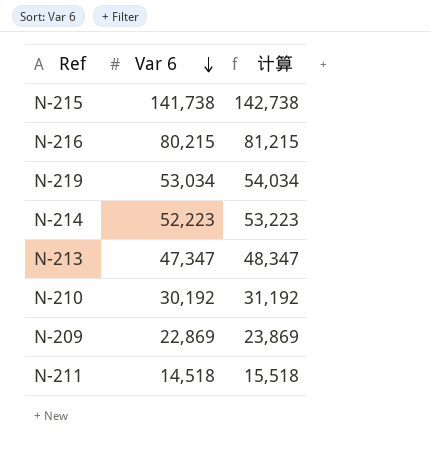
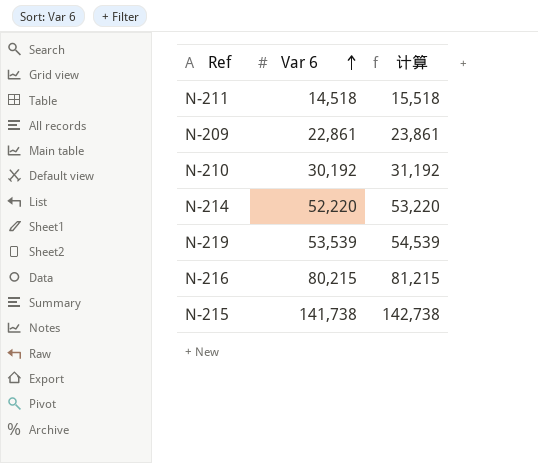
row order: Var 6 descending -> Var 6 ascending
row N-213: 47,347 | 48,347 -> none
N-209 | Var 6: 22,869 -> 22,861
N-209 | 计算: 23,869 -> 23,861
N-214 | Var 6: 52,223 -> 52,220
N-214 | 计算: 53,223 -> 53,220
N-219 | Var 6: 53,034 -> 53,539
N-219 | 计算: 54,034 -> 54,539

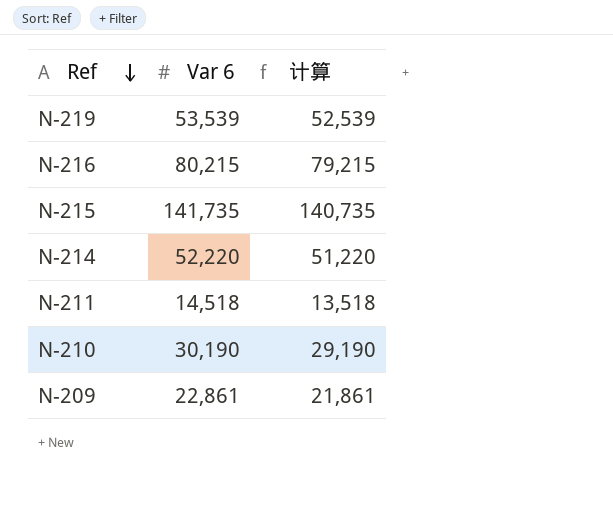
row order: Var 6 ascending -> Ref descending
column 计算 | formula: [Var 6] + 1000 -> [Var 6] - 1000
N-215 | Var 6: 141,738 -> 141,735
N-210 | Var 6: 30,192 -> 30,190

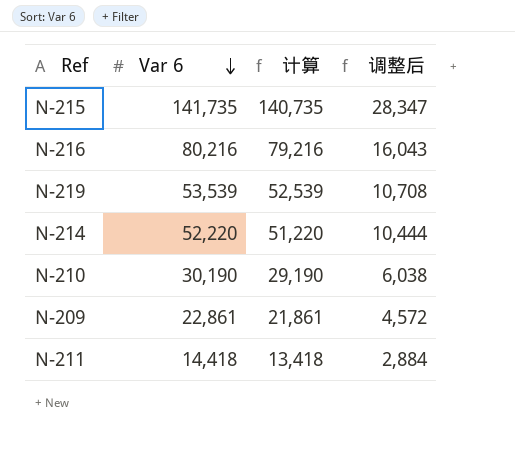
row order: Ref descending -> Var 6 descending
column 调整后 | formula: none -> [Var 6] * 0.2
N-216 | Var 6: 80,215 -> 80,216
N-216 | 计算: 79,215 -> 79,216
N-211 | Var 6: 14,518 -> 14,418
N-211 | 计算: 13,518 -> 13,418

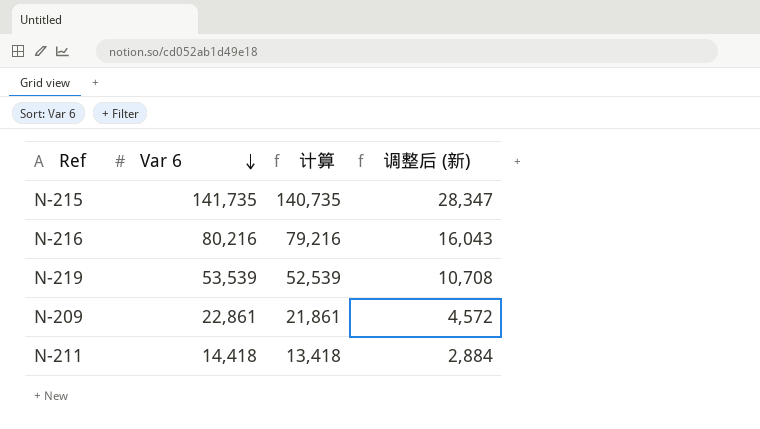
column name: 调整后 -> 调整后 (新)
row N-214: 52,220 | 51,220 | 10,444 -> none
row N-210: 30,190 | 29,190 | 6,038 -> none

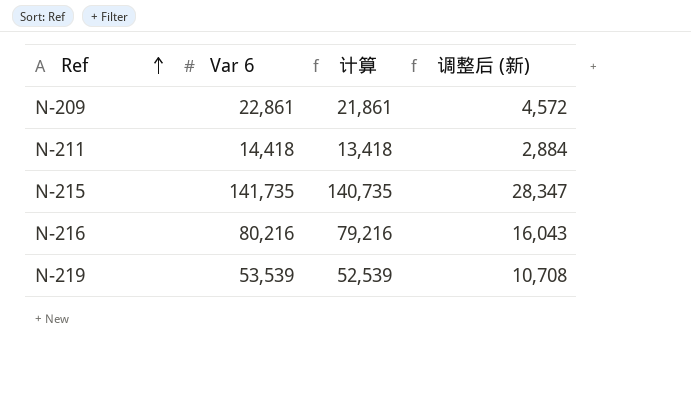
row order: Var 6 descending -> Ref ascending

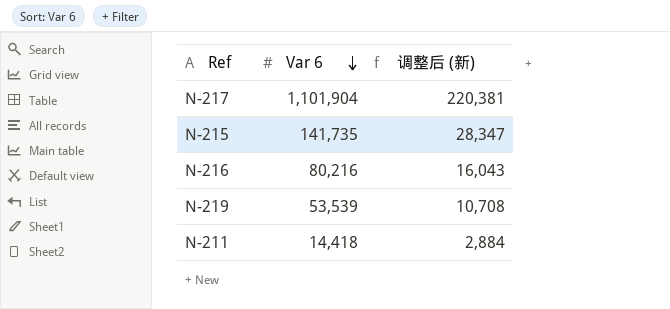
row order: Ref ascending -> Var 6 descending
column 计算 | formula: [Var 6] - 1000 -> none
row N-209: 22,861 | 21,861 | 4,572 -> none
row N-217: none -> 1,101,904 | 220,381

